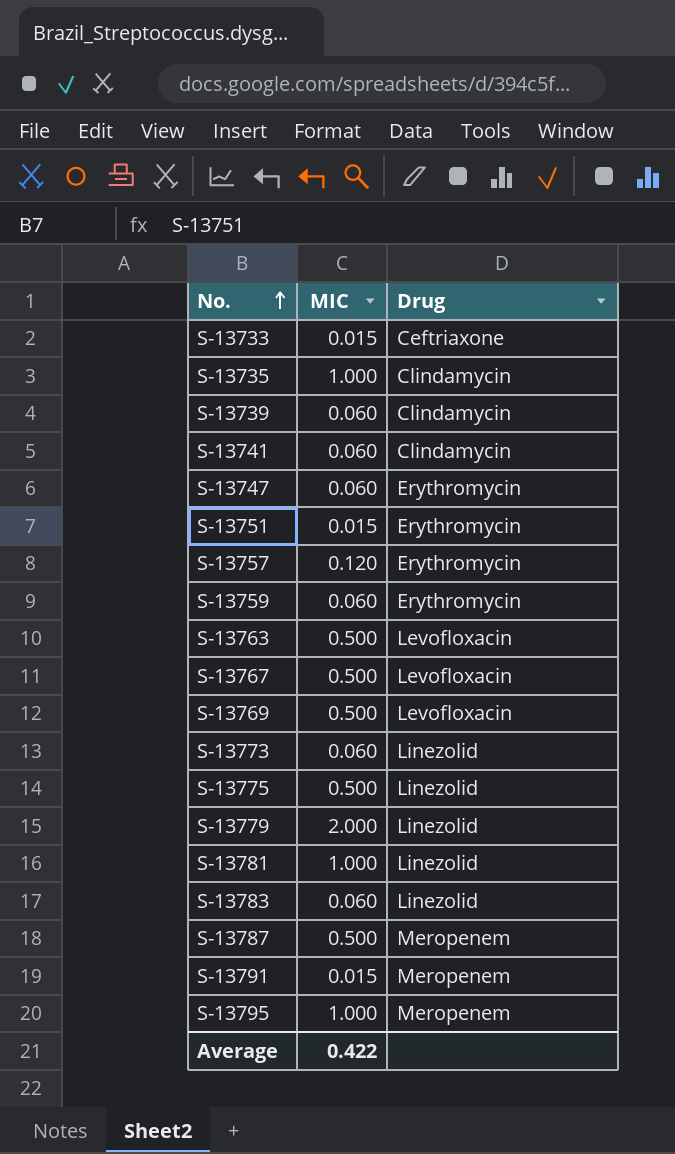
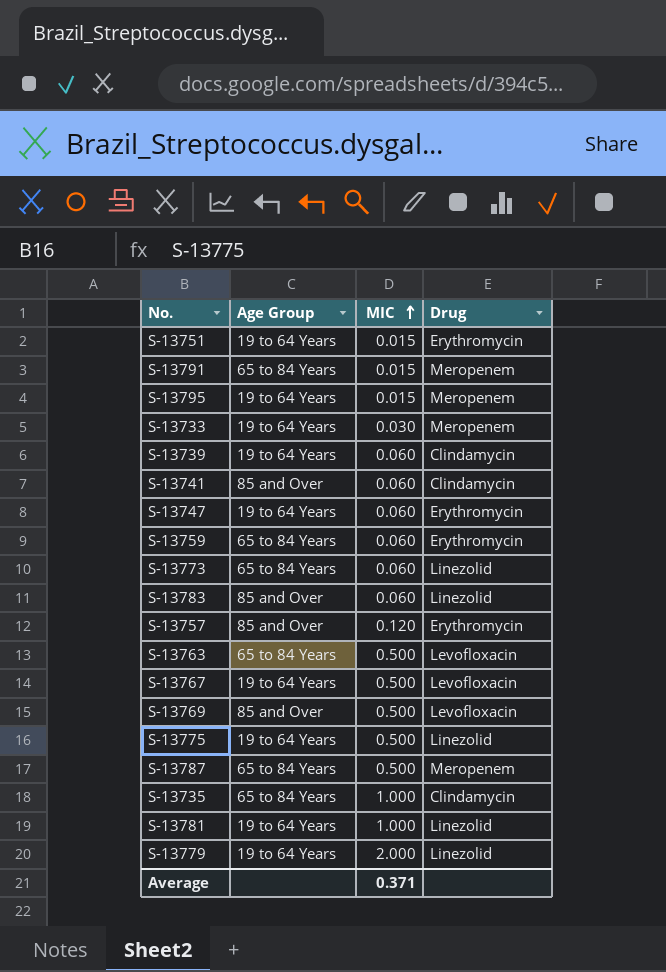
row order: No. ascending -> MIC ascending
column Age Group | position: none -> 2
S-13795 | MIC: 1.000 -> 0.015
S-13733 | MIC: 0.015 -> 0.030
S-13733 | Drug: Ceftriaxone -> Meropenem
Average | MIC: 0.422 -> 0.371

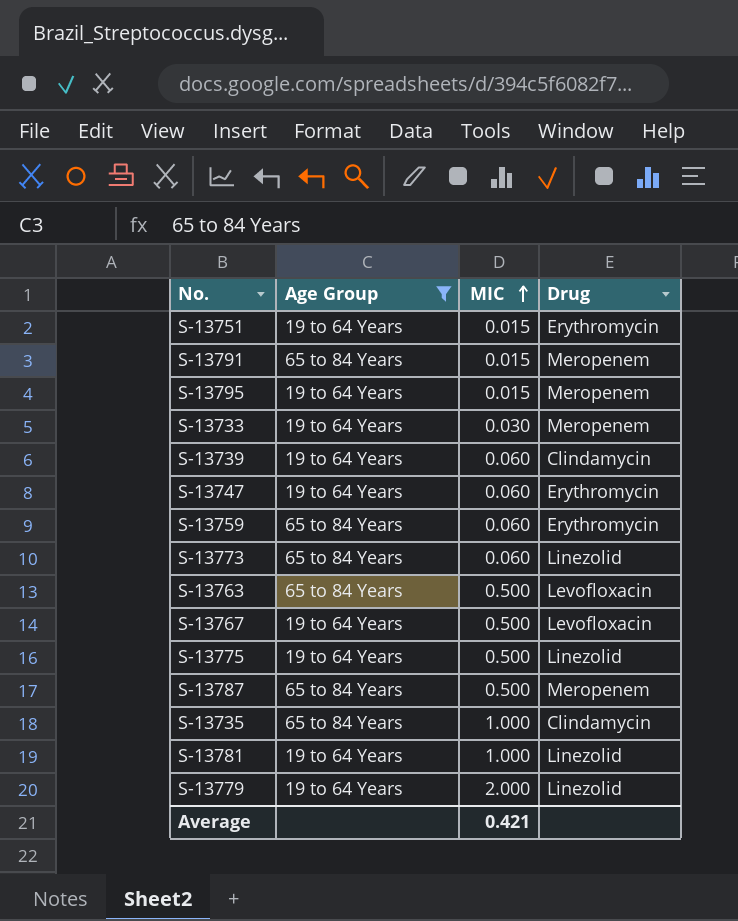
filter: none -> Age Group != 85 and Over
Average | MIC: 0.371 -> 0.421

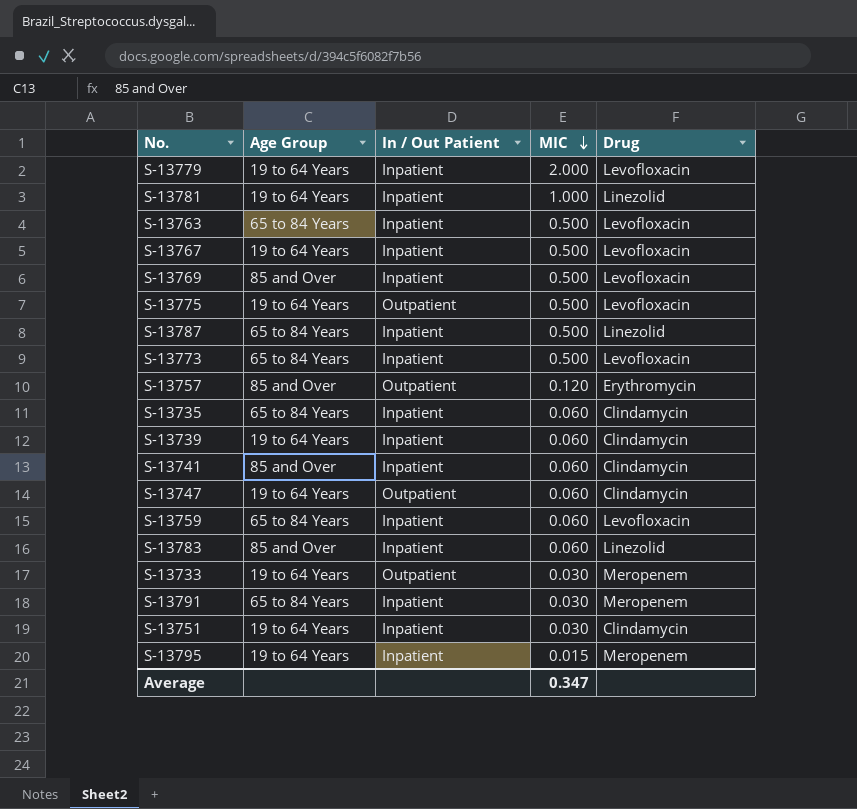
filter: Age Group != 85 and Over -> none
row order: MIC ascending -> MIC descending
column In / Out Patient | position: none -> 3
S-13779 | Drug: Linezolid -> Levofloxacin
S-13775 | Drug: Linezolid -> Levofloxacin
S-13787 | Drug: Meropenem -> Linezolid
S-13773 | MIC: 0.060 -> 0.500
S-13773 | Drug: Linezolid -> Levofloxacin
S-13735 | MIC: 1.000 -> 0.060
S-13747 | Drug: Erythromycin -> Clindamycin
S-13759 | Drug: Erythromycin -> Levofloxacin
S-13791 | MIC: 0.015 -> 0.030
S-13751 | MIC: 0.015 -> 0.030
S-13751 | Drug: Erythromycin -> Clindamycin
Average | MIC: 0.421 -> 0.347

